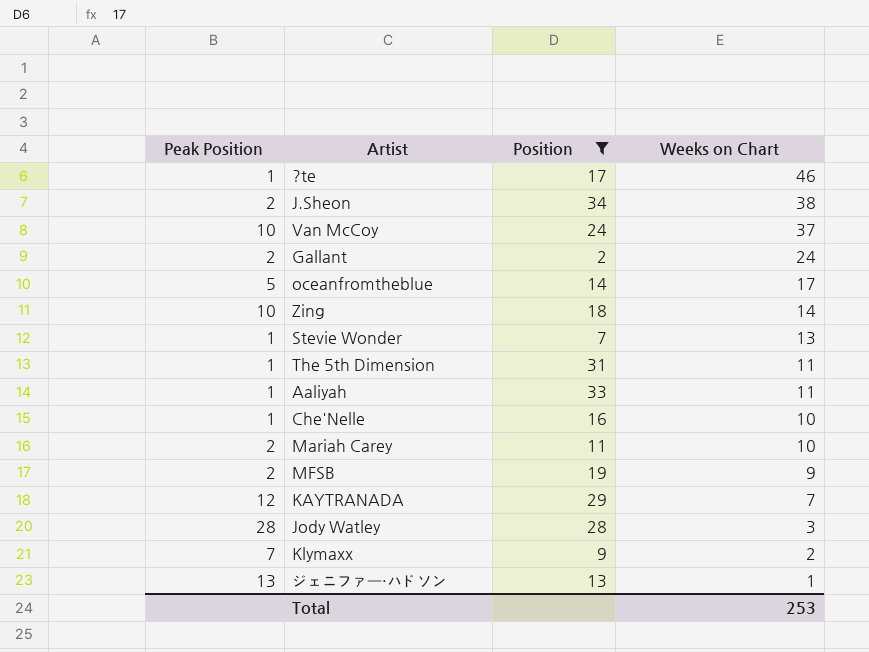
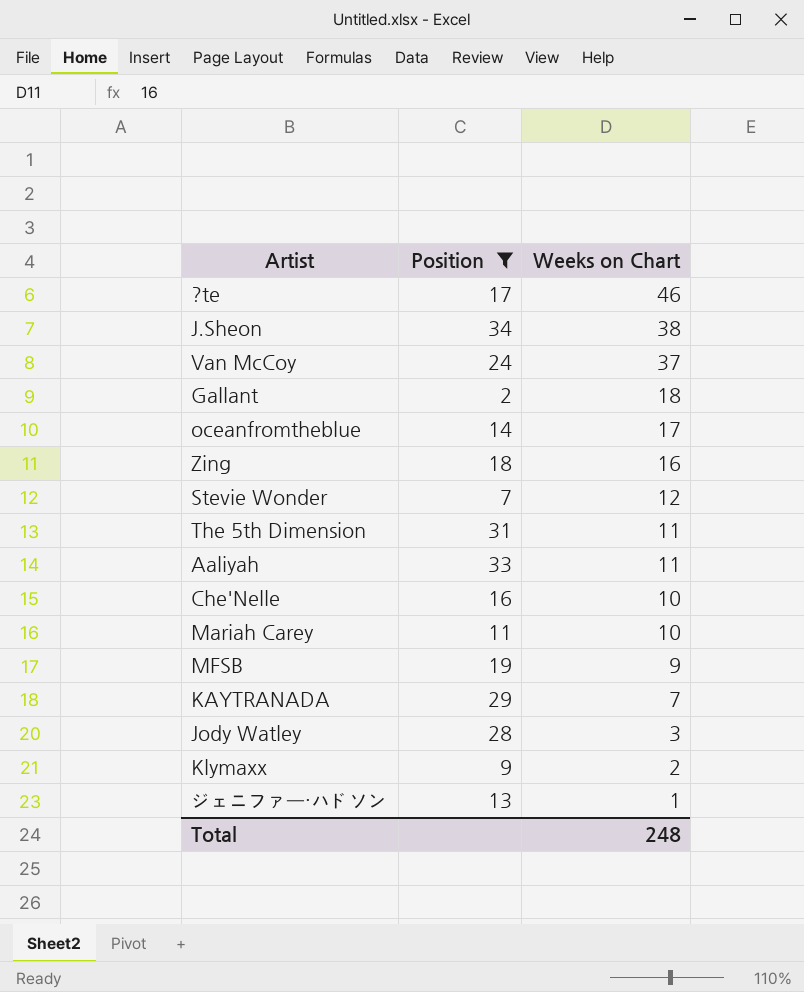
column Peak Position | position: 1 -> none
Gallant | Weeks on Chart: 24 -> 18
Zing | Weeks on Chart: 14 -> 16
Stevie Wonder | Weeks on Chart: 13 -> 12
Total | Weeks on Chart: 253 -> 248

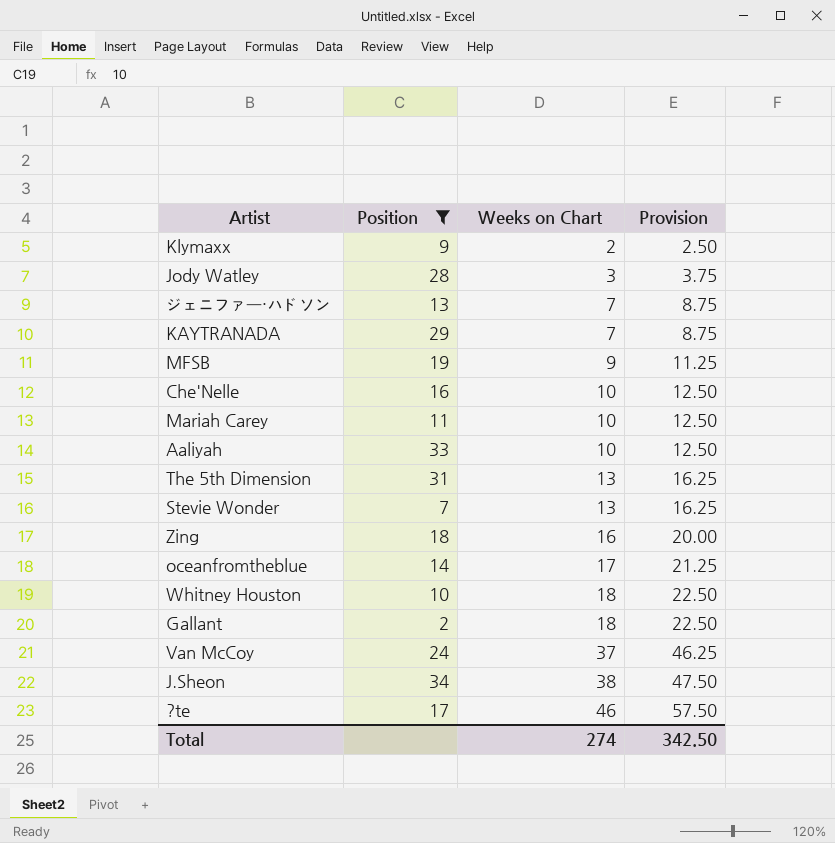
row order: Weeks on Chart descending -> Weeks on Chart ascending
column Provision | formula: none -> [Weeks on Chart] * 1.25
ジェニファー・ハドソン | Weeks on Chart: 1 -> 7
Aaliyah | Weeks on Chart: 11 -> 10
The 5th Dimension | Weeks on Chart: 11 -> 13
Stevie Wonder | Weeks on Chart: 12 -> 13
row Whitney Houston: none -> 10 | 18 | 22.50
Total | Weeks on Chart: 248 -> 274

